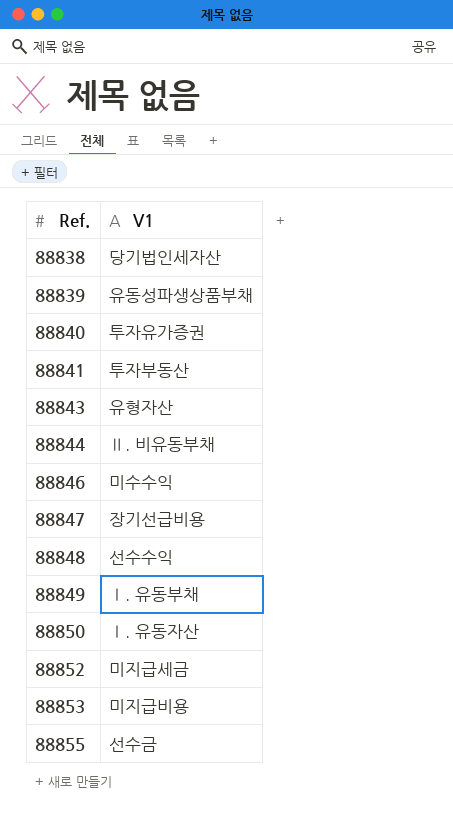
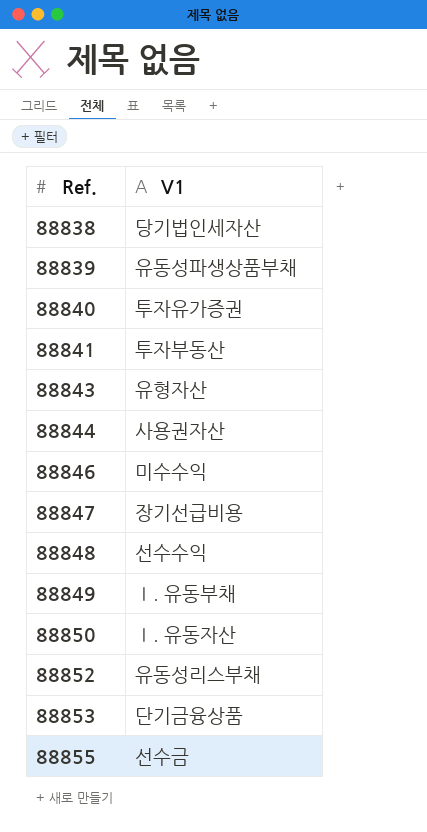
88844 | V1: Ⅱ. 비유동부채 -> 사용권자산
88852 | V1: 미지급세금 -> 유동성리스부채
88853 | V1: 미지급비용 -> 단기금융상품

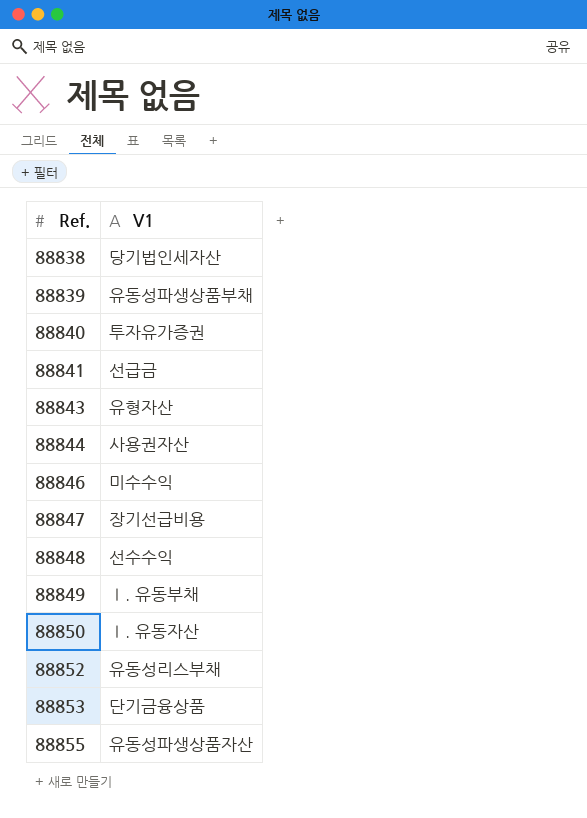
88841 | V1: 투자부동산 -> 선급금
88855 | V1: 선수금 -> 유동성파생상품자산

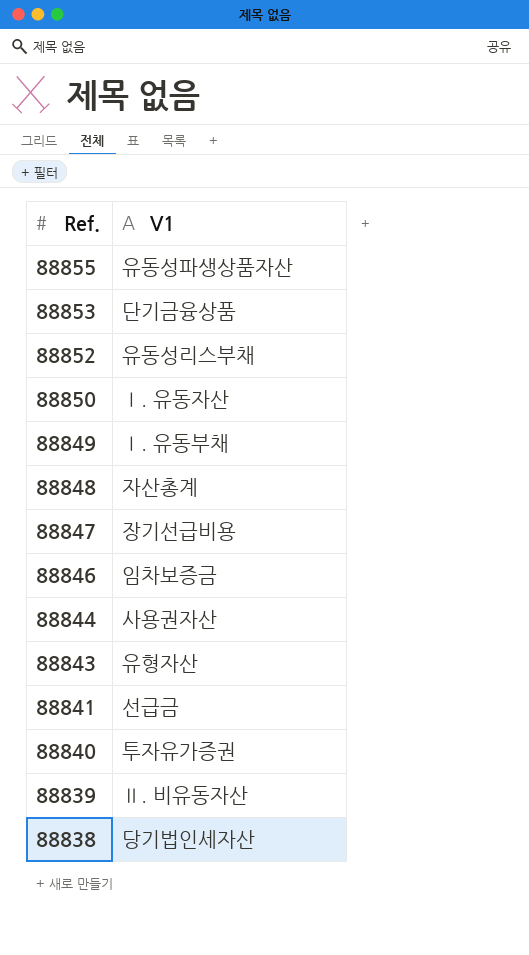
row order: Ref. ascending -> Ref. descending
88848 | V1: 선수수익 -> 자산총계
88846 | V1: 미수수익 -> 임차보증금
88839 | V1: 유동성파생상품부채 -> Ⅱ. 비유동자산

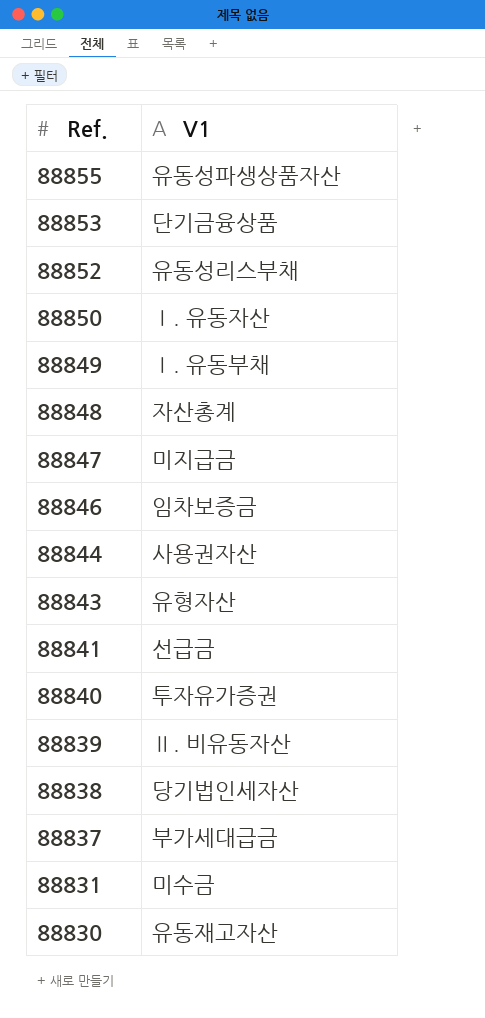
88847 | V1: 장기선급비용 -> 미지급금
row 88837: none -> 부가세대급금
row 88831: none -> 미수금
row 88830: none -> 유동재고자산

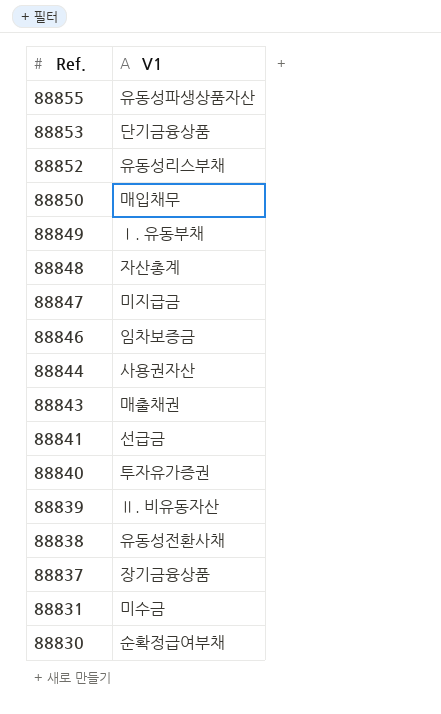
88850 | V1: Ⅰ. 유동자산 -> 매입채무
88843 | V1: 유형자산 -> 매출채권
88838 | V1: 당기법인세자산 -> 유동성전환사채
88837 | V1: 부가세대급금 -> 장기금융상품
88830 | V1: 유동재고자산 -> 순확정급여부채

